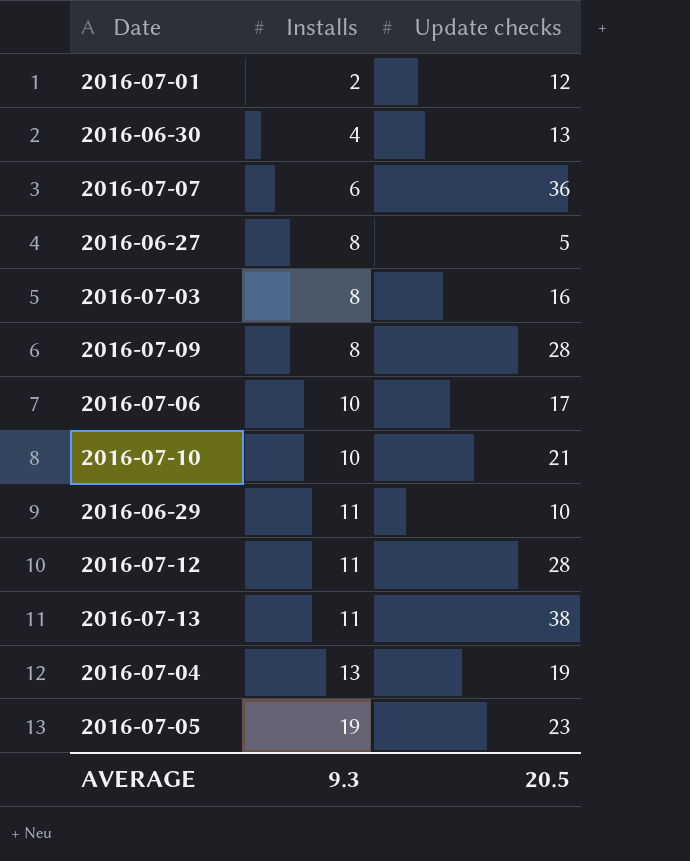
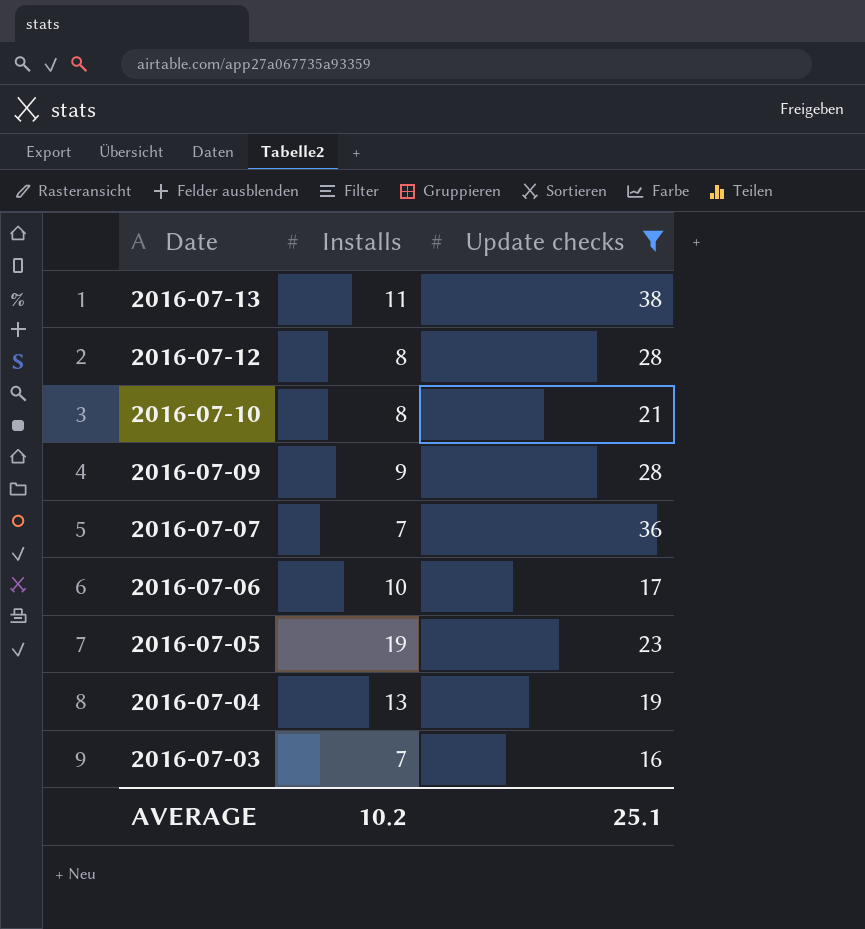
filter: none -> Update checks >= 16
row order: Installs ascending -> Date descending
2016-07-12 | Installs: 11 -> 8
2016-07-10 | Installs: 10 -> 8
2016-07-09 | Installs: 8 -> 9
2016-07-07 | Installs: 6 -> 7
2016-07-03 | Installs: 8 -> 7
AVERAGE | Installs: 9.3 -> 10.2
AVERAGE | Update checks: 20.5 -> 25.1

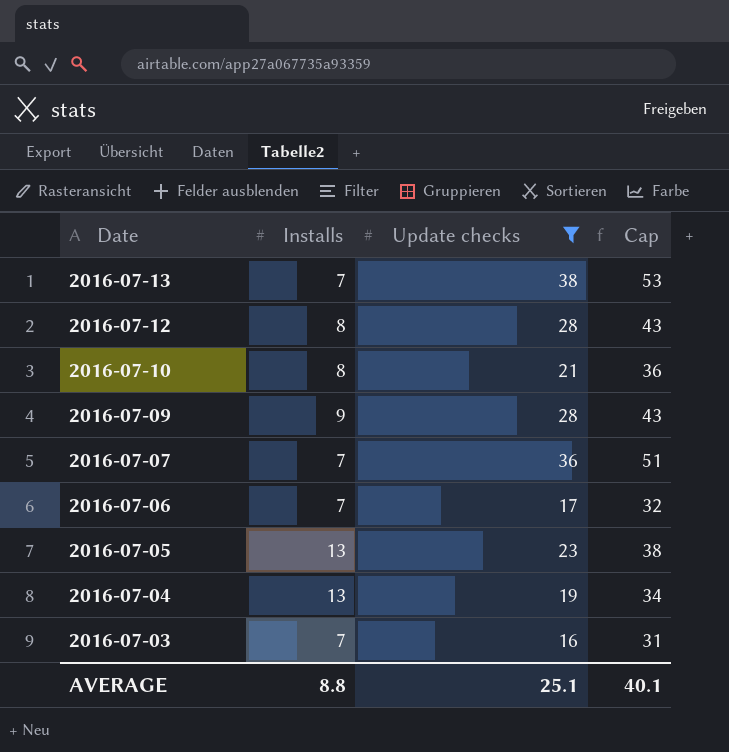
column Cap | formula: none -> [Update checks] + 15
2016-07-13 | Installs: 11 -> 7
2016-07-06 | Installs: 10 -> 7
2016-07-05 | Installs: 19 -> 13
AVERAGE | Installs: 10.2 -> 8.8

